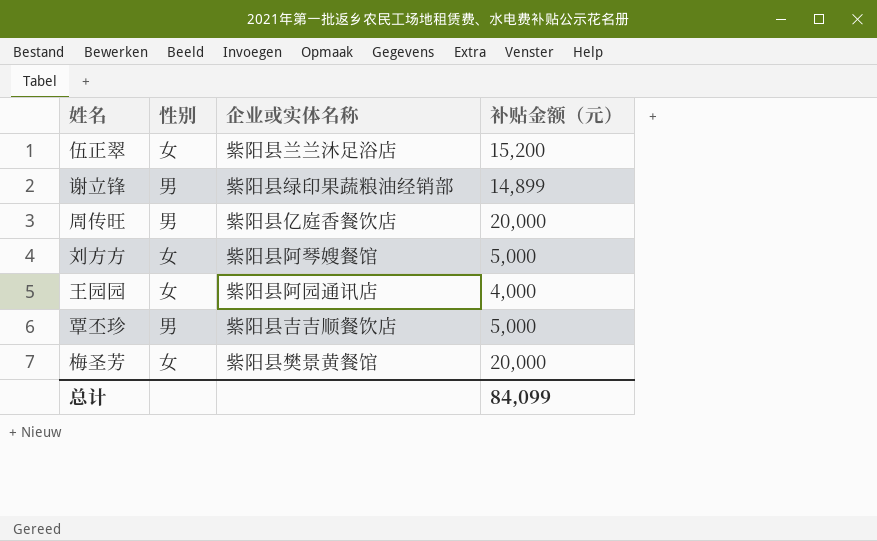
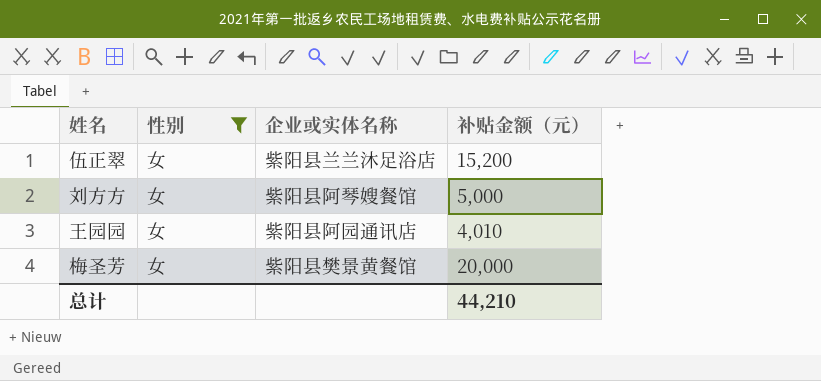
filter: none -> 性别 = 女
王园园 | 补贴金额（元）: 4,000 -> 4,010
总计 | 补贴金额（元）: 84,099 -> 44,210

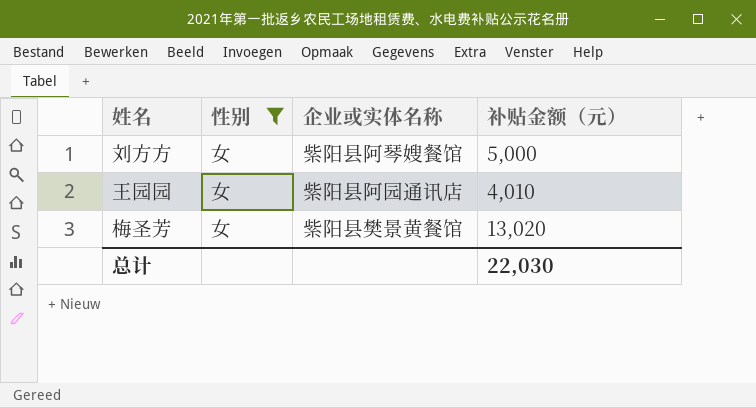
row 伍正翠: 女 | 紫阳县兰兰沐足浴店 | 15,200 -> none
梅圣芳 | 补贴金额（元）: 20,000 -> 13,020
总计 | 补贴金额（元）: 44,210 -> 22,030

